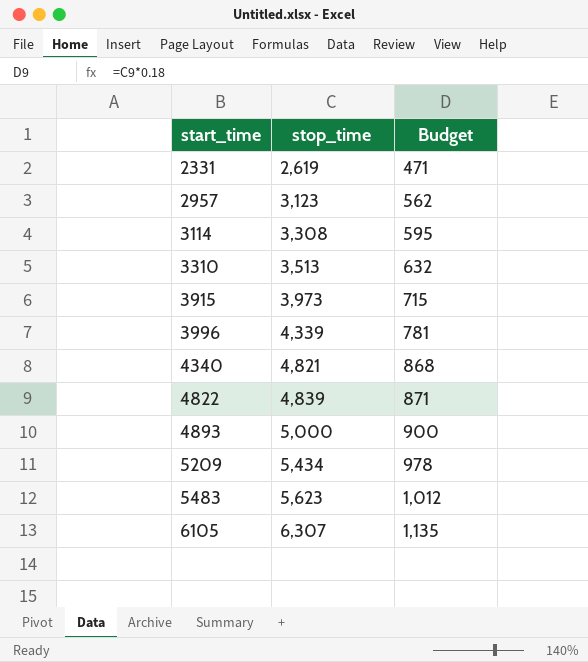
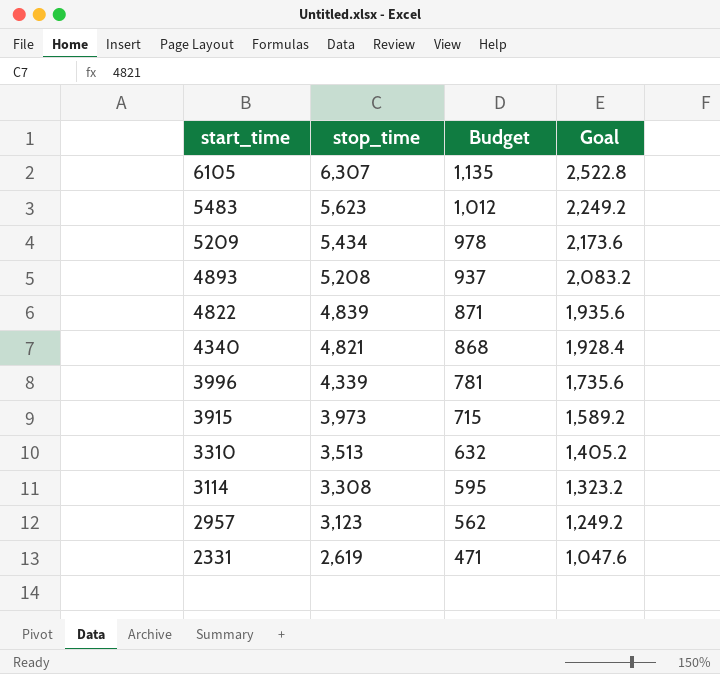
row order: start_time ascending -> start_time descending
column Goal | formula: none -> [stop_time] * 0.4
4893 | stop_time: 5,000 -> 5,208
4893 | Budget: 900 -> 937

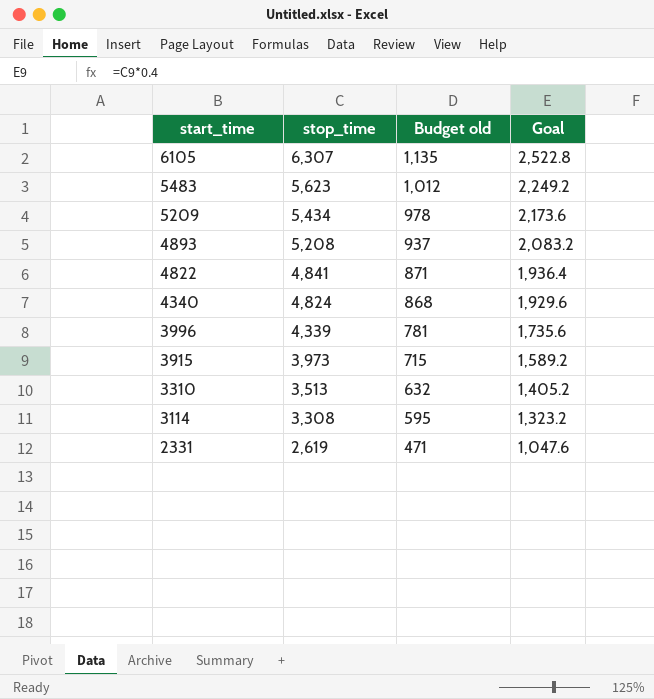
column name: Budget -> Budget old
row 2957: 3,123 | 562 | 1,249.2 -> none
4822 | stop_time: 4,839 -> 4,841
4822 | Goal: 1,935.6 -> 1,936.4
4340 | stop_time: 4,821 -> 4,824
4340 | Goal: 1,928.4 -> 1,929.6

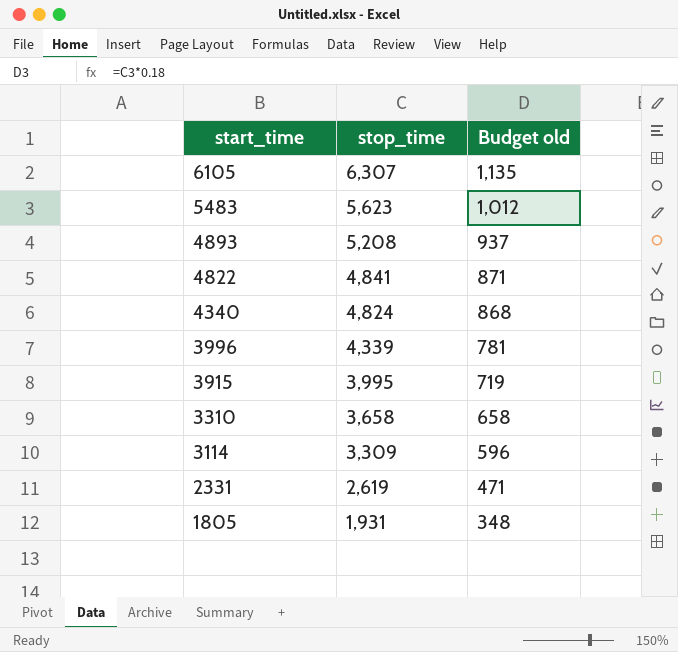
column Goal | formula: [stop_time] * 0.4 -> none
row 5209: 5,434 | 978 | 2,173.6 -> none
3915 | stop_time: 3,973 -> 3,995
3915 | Budget old: 715 -> 719
3310 | stop_time: 3,513 -> 3,658
3310 | Budget old: 632 -> 658
3114 | stop_time: 3,308 -> 3,309
3114 | Budget old: 595 -> 596
row 1805: none -> 1,931 | 348

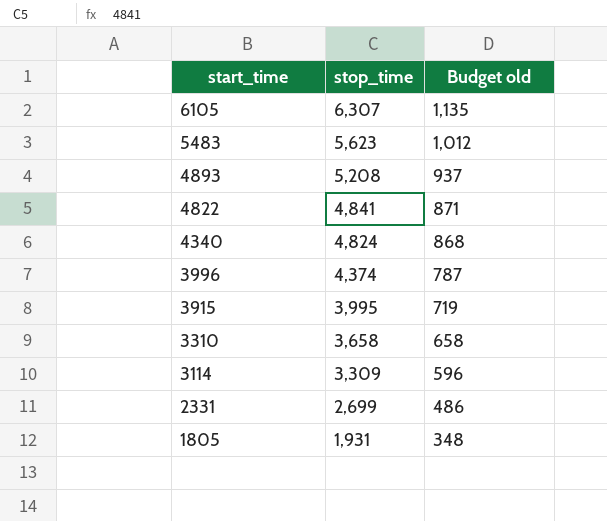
3996 | stop_time: 4,339 -> 4,374
3996 | Budget old: 781 -> 787
2331 | stop_time: 2,619 -> 2,699
2331 | Budget old: 471 -> 486

